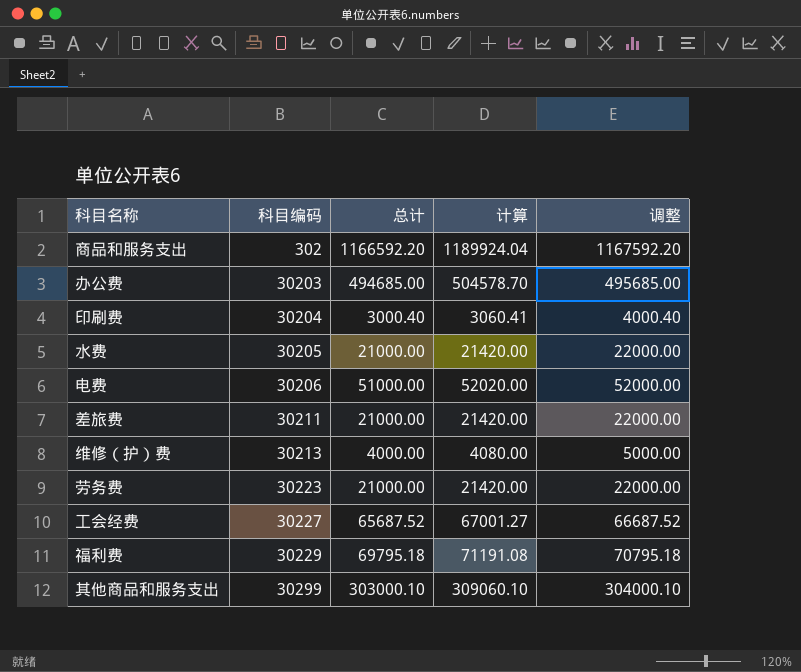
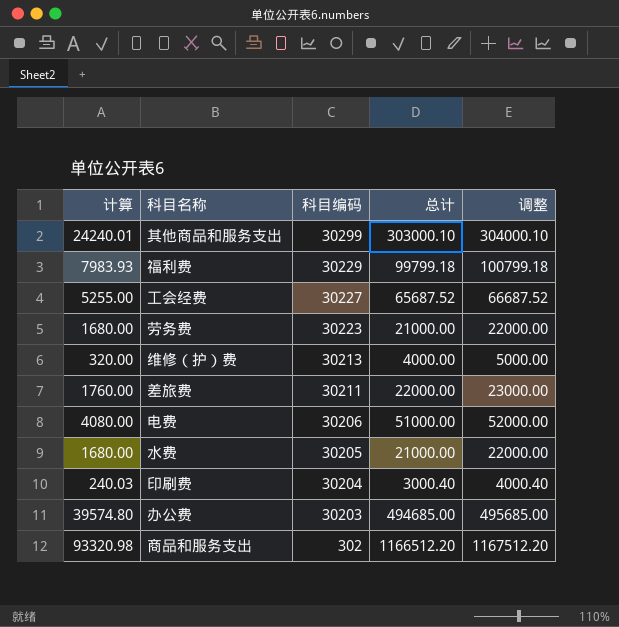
row order: 科目编码 ascending -> 科目编码 descending
column 计算 | formula: [总计] * 1.02 -> [总计] * 0.08
column 计算 | position: 4 -> 1
福利费 | 总计: 69795.18 -> 99799.18
福利费 | 调整: 70795.18 -> 100799.18
差旅费 | 总计: 21000.00 -> 22000.00
差旅费 | 调整: 22000.00 -> 23000.00
商品和服务支出 | 总计: 1166592.20 -> 1166512.20
商品和服务支出 | 调整: 1167592.20 -> 1167512.20

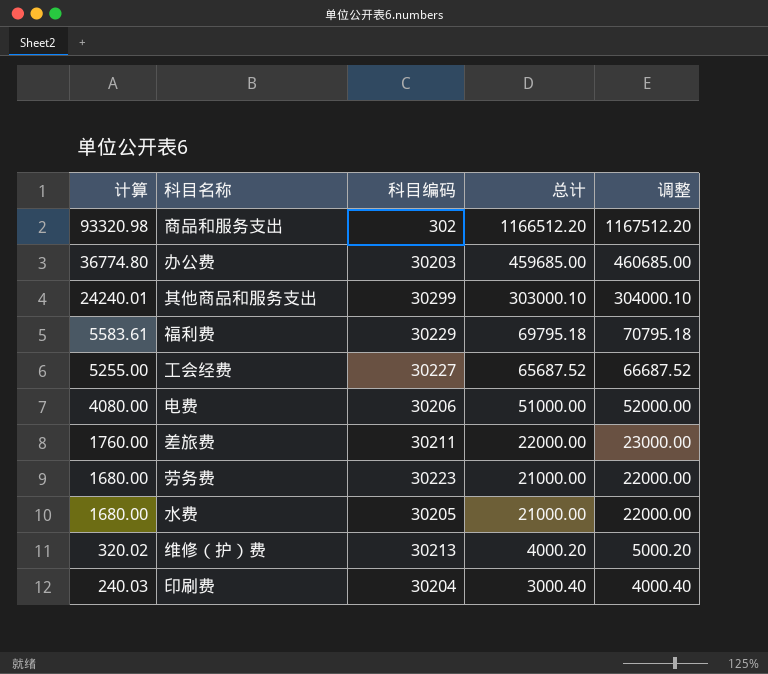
row order: 科目编码 descending -> 计算 descending
办公费 | 计算: 39574.80 -> 36774.80
办公费 | 总计: 494685.00 -> 459685.00
办公费 | 调整: 495685.00 -> 460685.00
福利费 | 计算: 7983.93 -> 5583.61
福利费 | 总计: 99799.18 -> 69795.18
福利费 | 调整: 100799.18 -> 70795.18
维修（护）费 | 计算: 320.00 -> 320.02
维修（护）费 | 总计: 4000.00 -> 4000.20
维修（护）费 | 调整: 5000.00 -> 5000.20

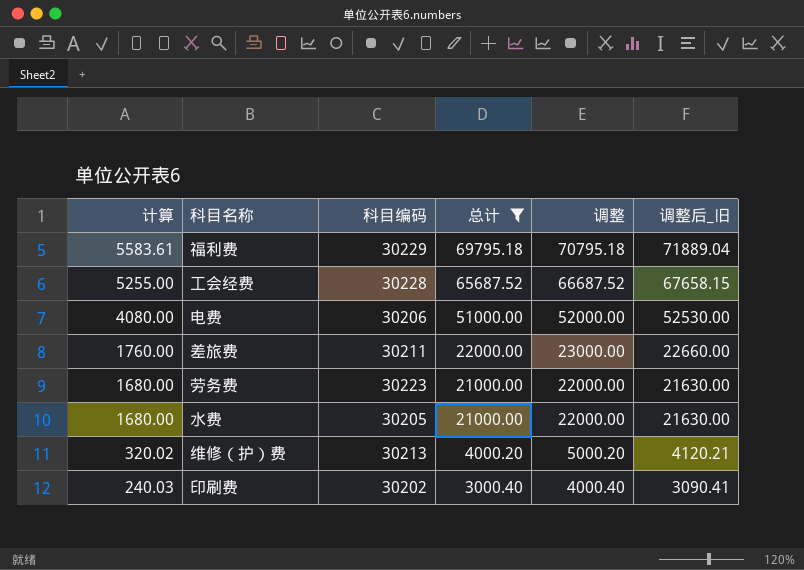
filter: none -> 总计 <= 69795.18
column 调整后_旧 | formula: none -> [总计] * 1.03
工会经费 | 科目编码: 30227 -> 30228
印刷费 | 科目编码: 30204 -> 30202

